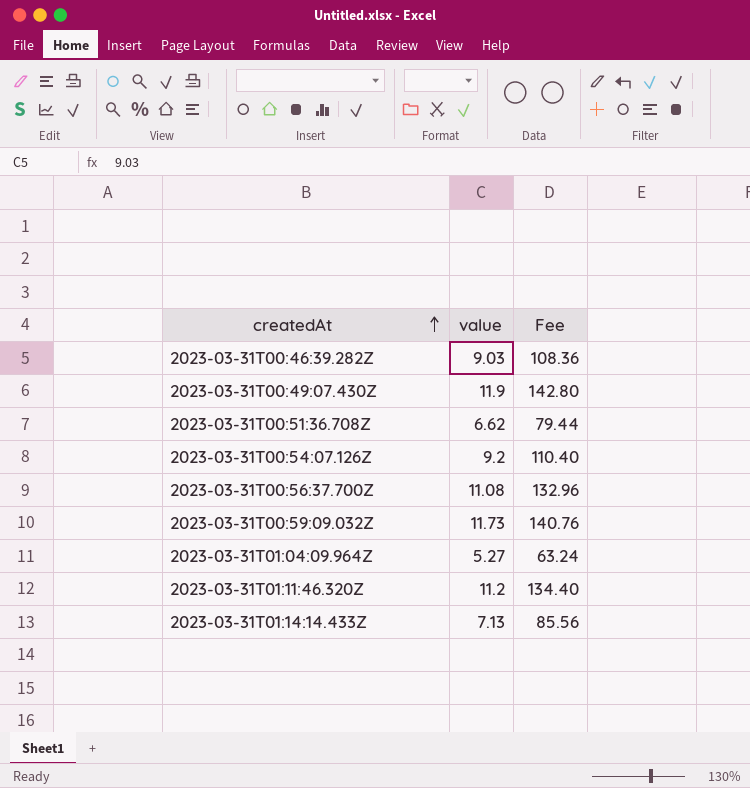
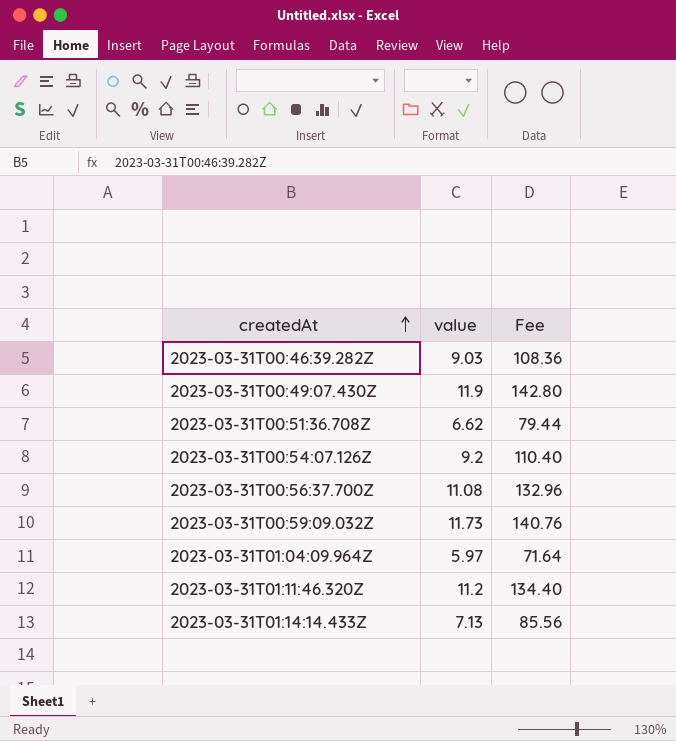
2023-03-31T01:04:09.964Z | value: 5.27 -> 5.97
2023-03-31T01:04:09.964Z | Fee: 63.24 -> 71.64

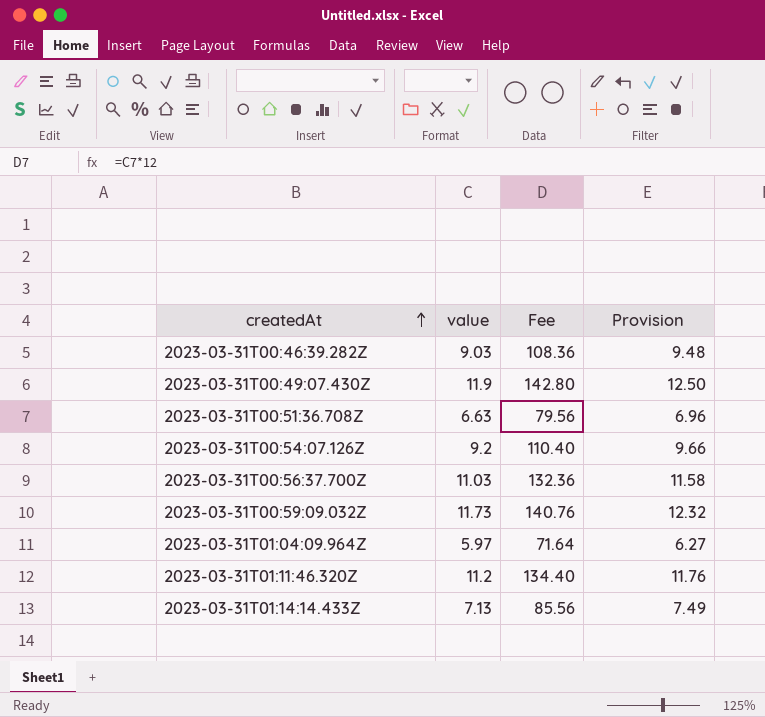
column Provision | formula: none -> [value] * 1.05
2023-03-31T00:51:36.708Z | value: 6.62 -> 6.63
2023-03-31T00:51:36.708Z | Fee: 79.44 -> 79.56
2023-03-31T00:56:37.700Z | value: 11.08 -> 11.03
2023-03-31T00:56:37.700Z | Fee: 132.96 -> 132.36

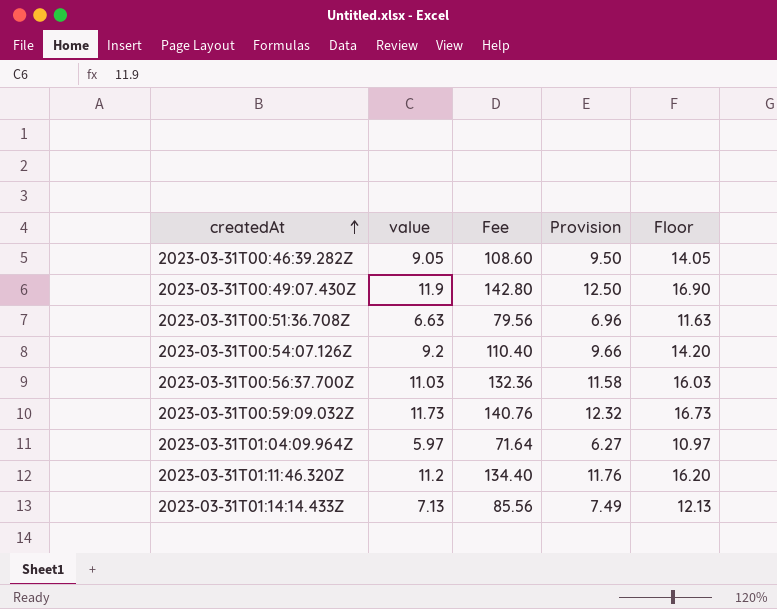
column Floor | formula: none -> [value] + 5
2023-03-31T00:46:39.282Z | value: 9.03 -> 9.05
2023-03-31T00:46:39.282Z | Fee: 108.36 -> 108.60
2023-03-31T00:46:39.282Z | Provision: 9.48 -> 9.50

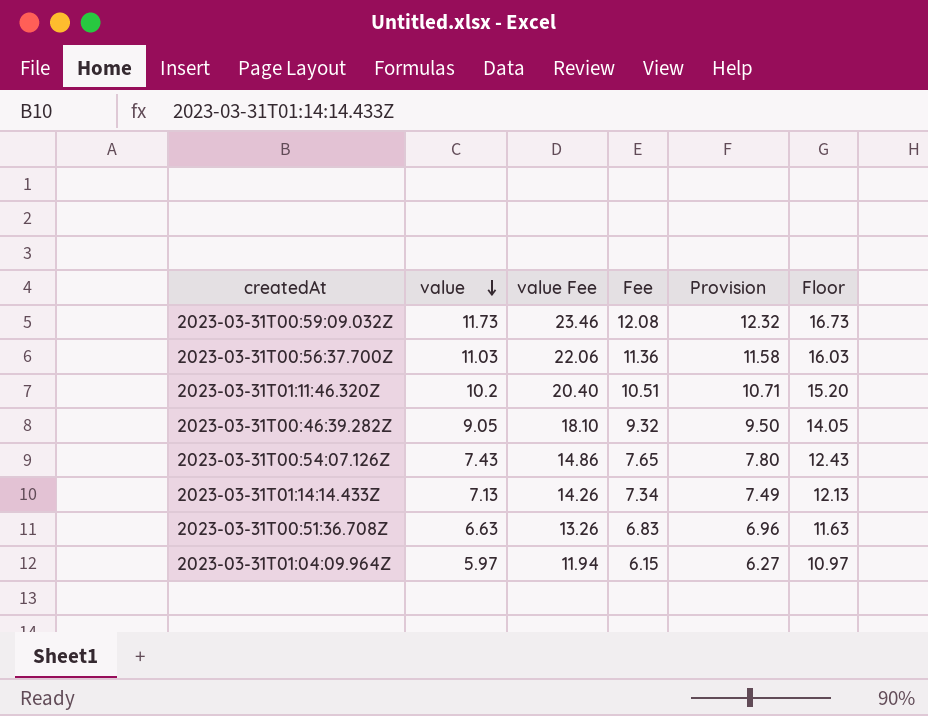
row order: createdAt ascending -> value descending
column value Fee | formula: none -> [value] * 2
column Fee | formula: [value] * 12 -> [value] * 1.03
row 2023-03-31T00:49:07.430Z: 11.9 | 142.80 | 12.50 | 16.90 -> none
2023-03-31T01:11:46.320Z | value: 11.2 -> 10.2
2023-03-31T01:11:46.320Z | Provision: 11.76 -> 10.71
2023-03-31T01:11:46.320Z | Floor: 16.20 -> 15.20
2023-03-31T00:54:07.126Z | value: 9.2 -> 7.43
2023-03-31T00:54:07.126Z | Provision: 9.66 -> 7.80
2023-03-31T00:54:07.126Z | Floor: 14.20 -> 12.43

